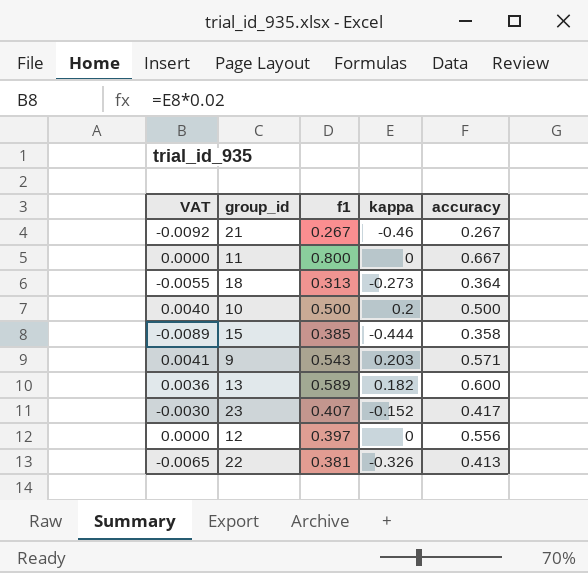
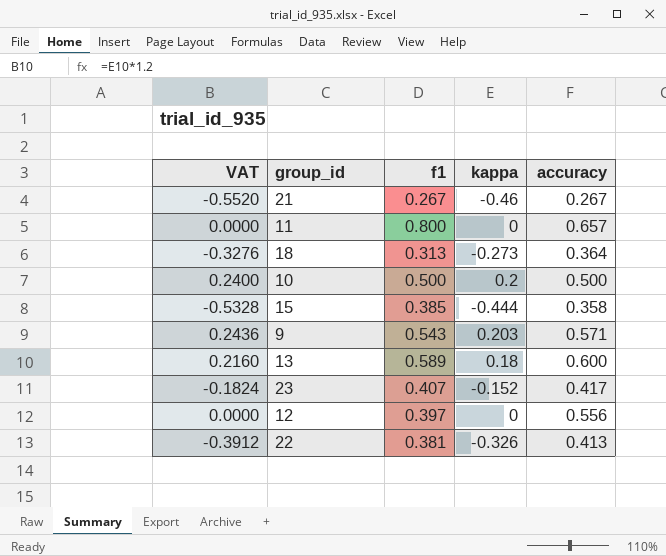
column VAT | formula: [kappa] * 0.02 -> [kappa] * 1.2
11 | accuracy: 0.667 -> 0.657
13 | kappa: 0.182 -> 0.18

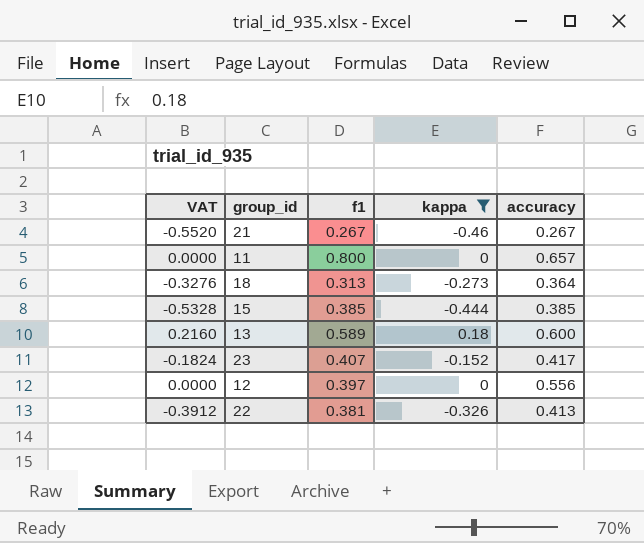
filter: none -> kappa <= 0.18
15 | accuracy: 0.358 -> 0.385

